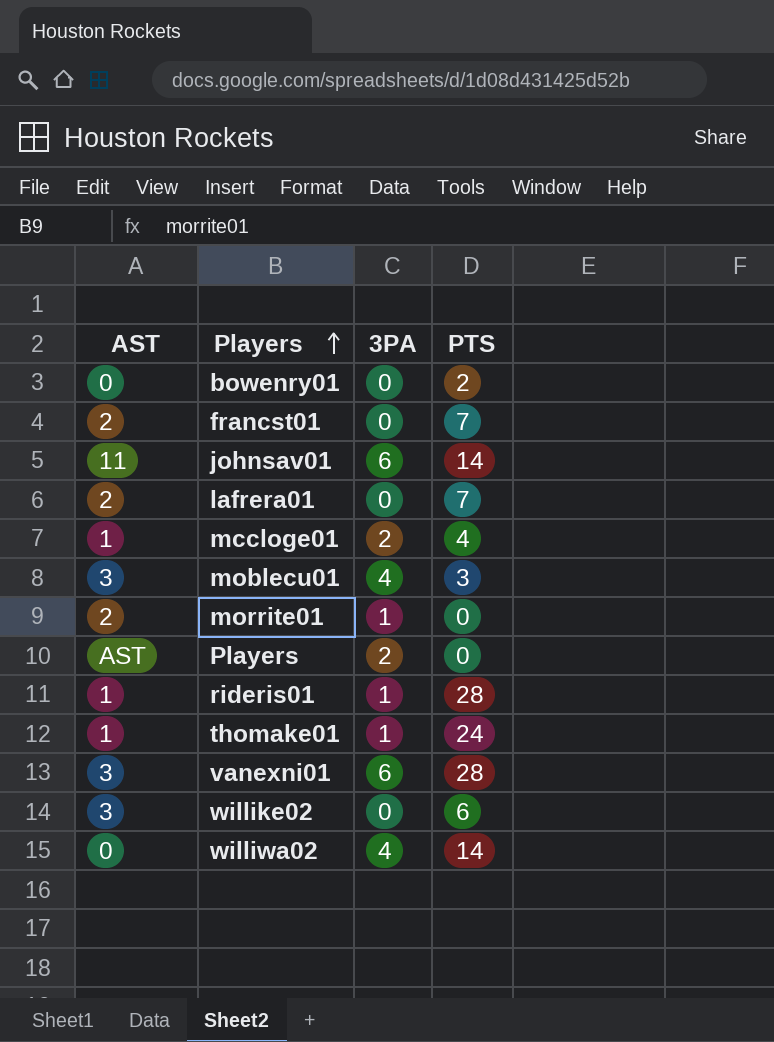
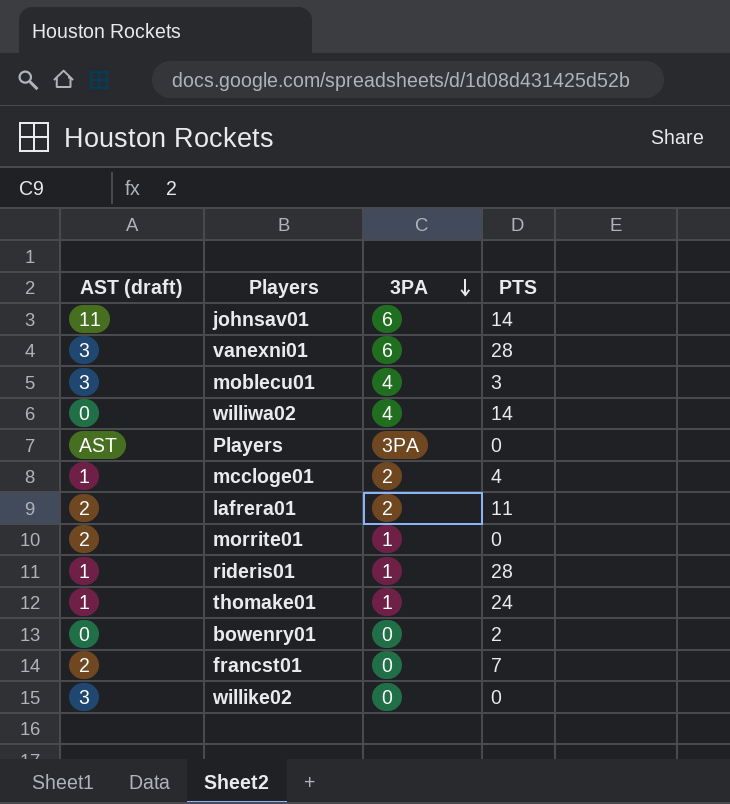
row order: Players ascending -> 3PA descending
column name: AST -> AST (draft)
Players | 3PA: 2 -> 3PA
lafrera01 | 3PA: 0 -> 2
lafrera01 | PTS: 7 -> 11
willike02 | PTS: 6 -> 0

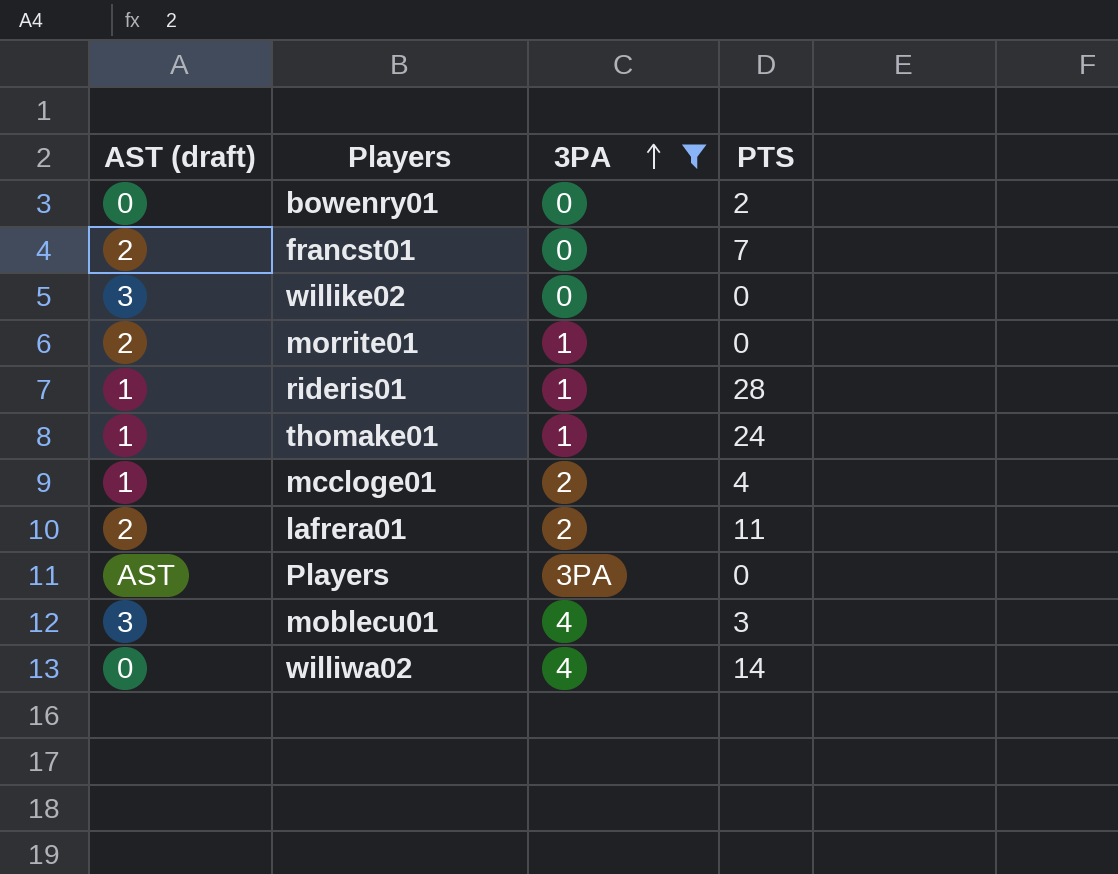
filter: none -> 3PA != 6
row order: 3PA descending -> 3PA ascending

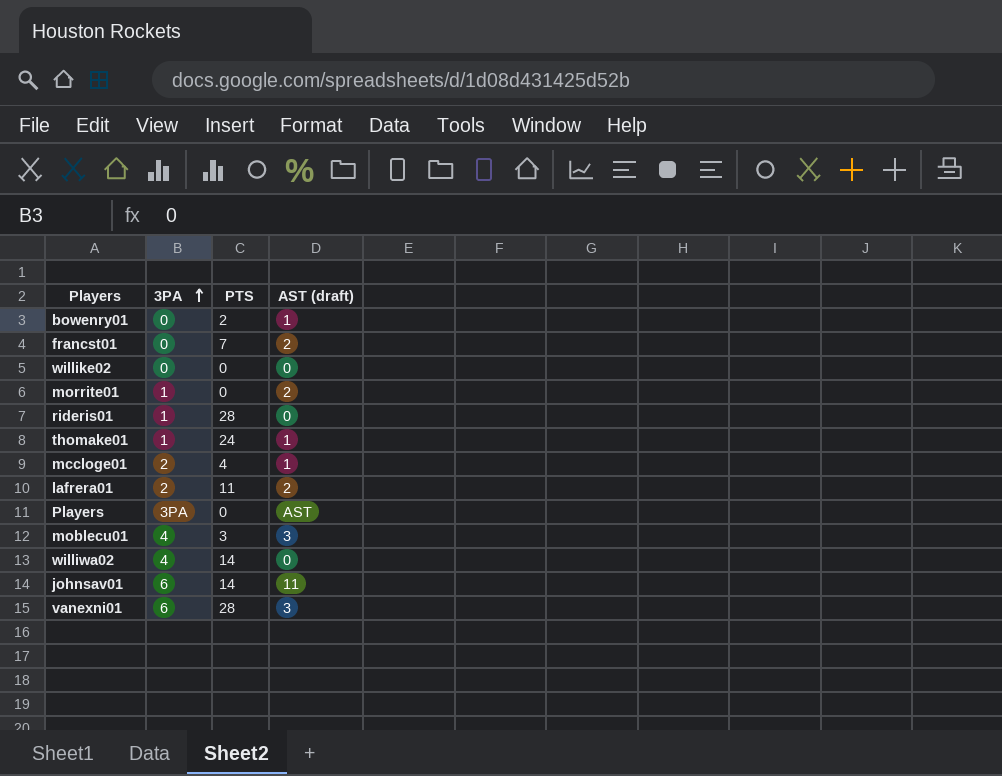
filter: 3PA != 6 -> none
column AST (draft) | position: 1 -> 4
bowenry01 | AST (draft): 0 -> 1
willike02 | AST (draft): 3 -> 0
rideris01 | AST (draft): 1 -> 0

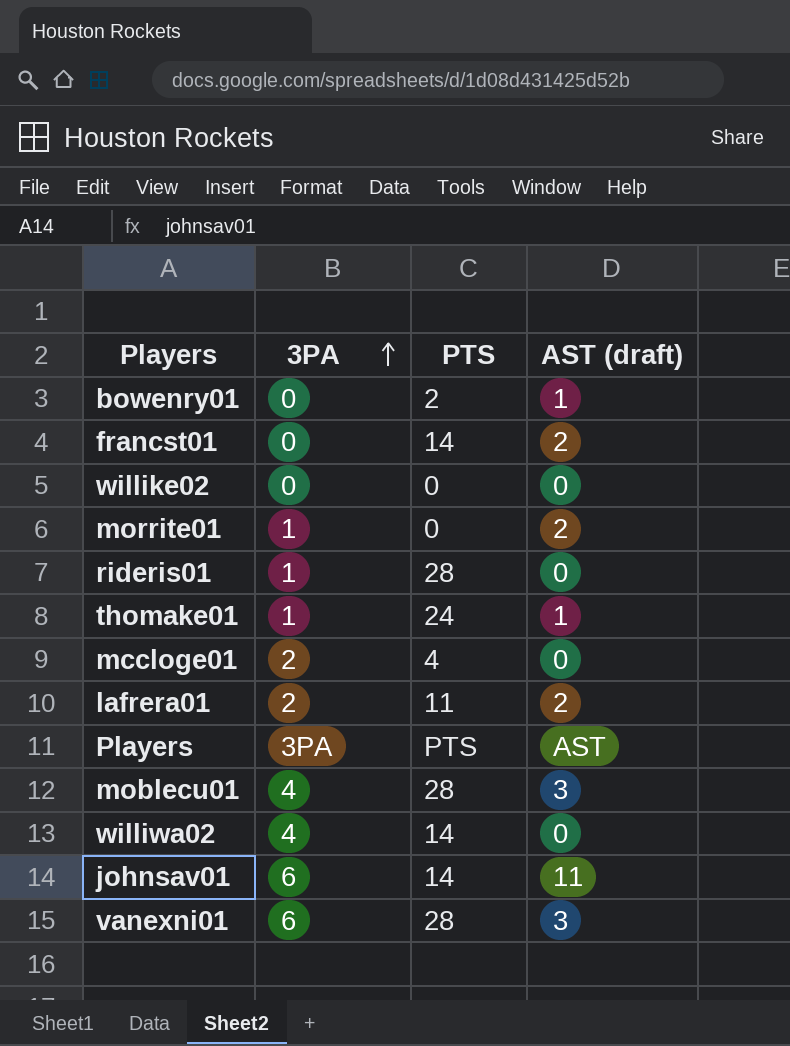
francst01 | PTS: 7 -> 14
mccloge01 | AST (draft): 1 -> 0
Players | PTS: 0 -> PTS
moblecu01 | PTS: 3 -> 28

